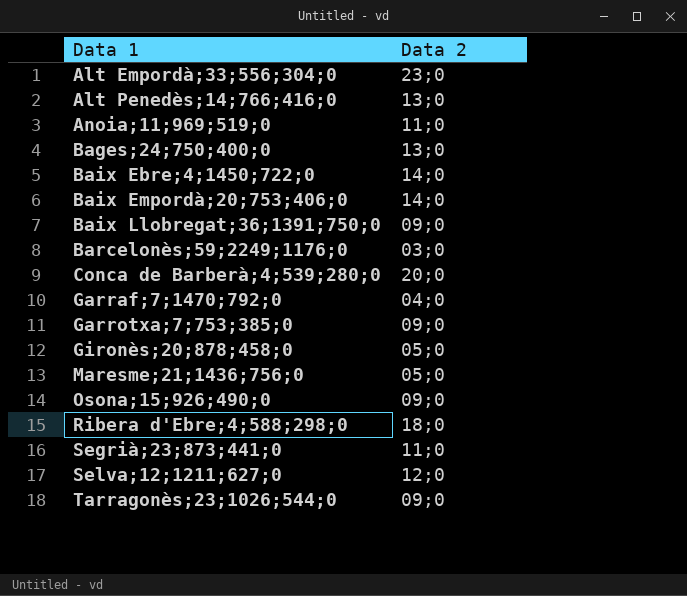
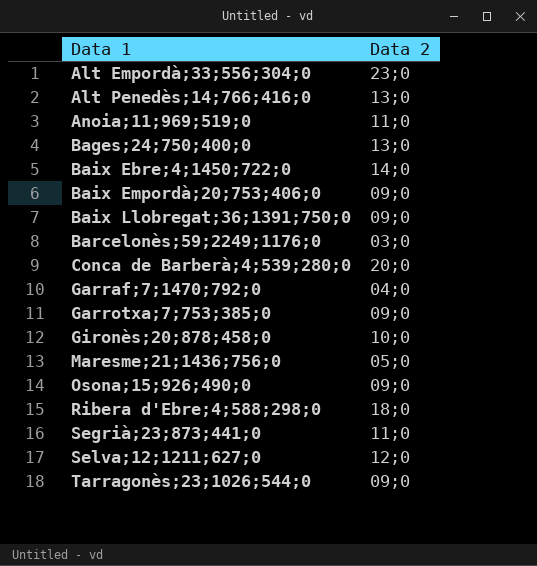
Baix Empordà;20;753;406;0 | Data 2: 14;0 -> 09;0
Gironès;20;878;458;0 | Data 2: 05;0 -> 10;0

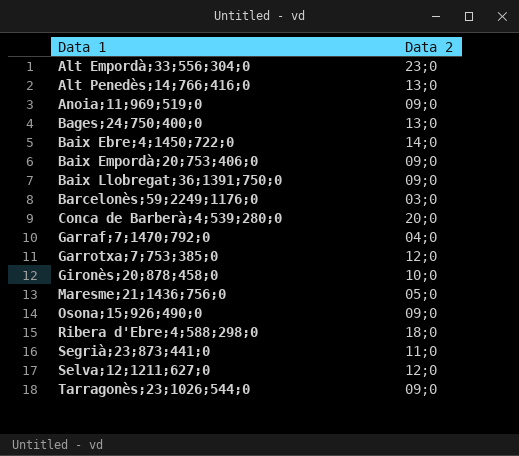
Anoia;11;969;519;0 | Data 2: 11;0 -> 09;0
Garrotxa;7;753;385;0 | Data 2: 09;0 -> 12;0

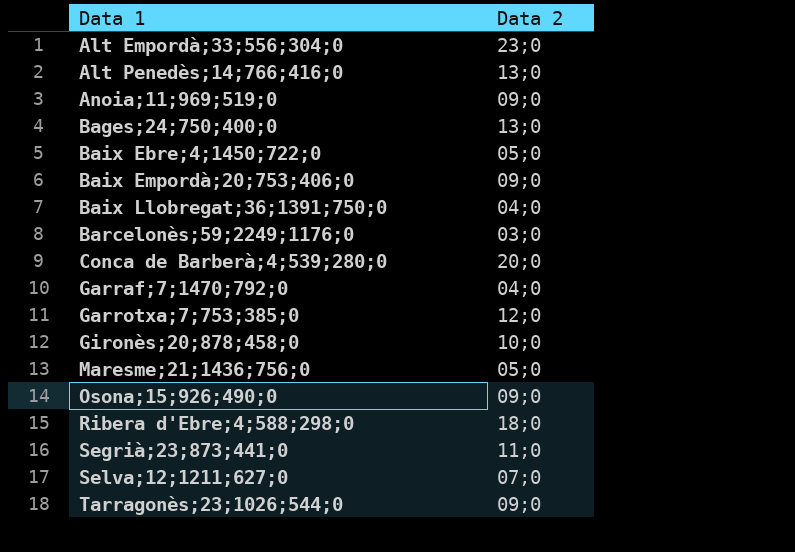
Baix Ebre;4;1450;722;0 | Data 2: 14;0 -> 05;0
Baix Llobregat;36;1391;750;0 | Data 2: 09;0 -> 04;0
Selva;12;1211;627;0 | Data 2: 12;0 -> 07;0

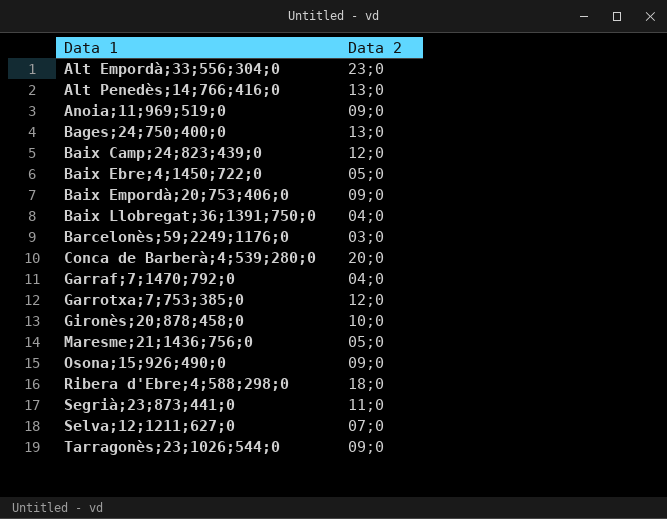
row Baix Camp;24;823;439;0: none -> 12;0

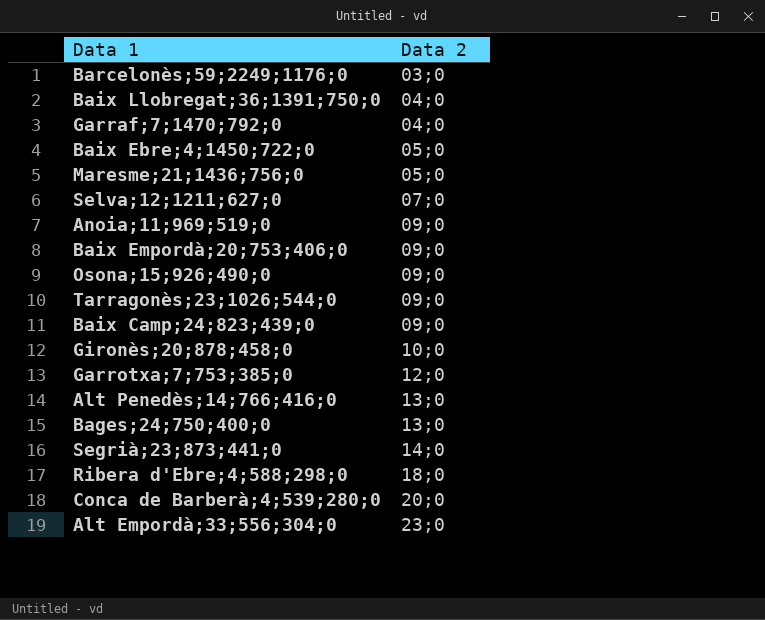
row order: Data 1 ascending -> Data 2 ascending
Baix Camp;24;823;439;0 | Data 2: 12;0 -> 09;0
Segrià;23;873;441;0 | Data 2: 11;0 -> 14;0

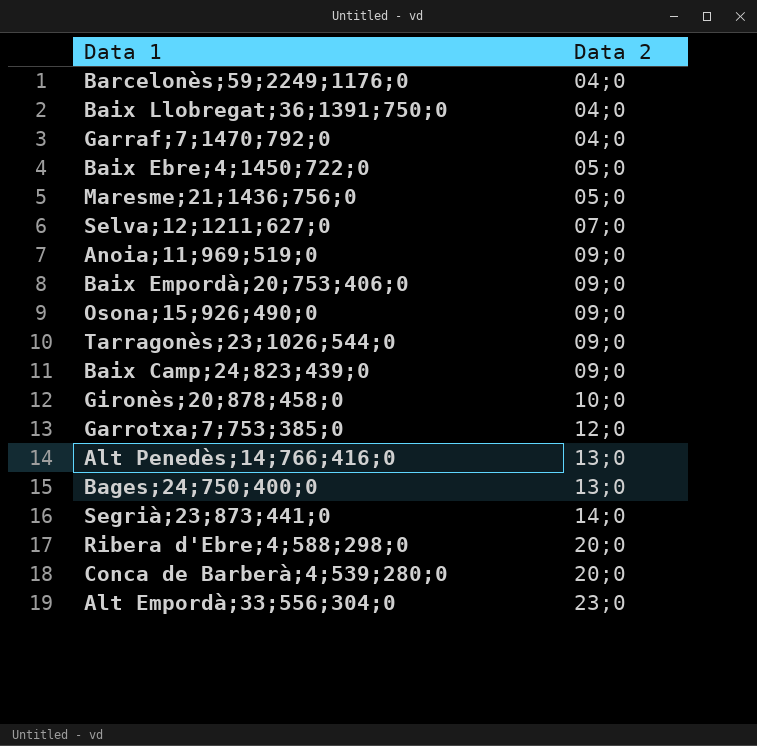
Barcelonès;59;2249;1176;0 | Data 2: 03;0 -> 04;0
Ribera d'Ebre;4;588;298;0 | Data 2: 18;0 -> 20;0

